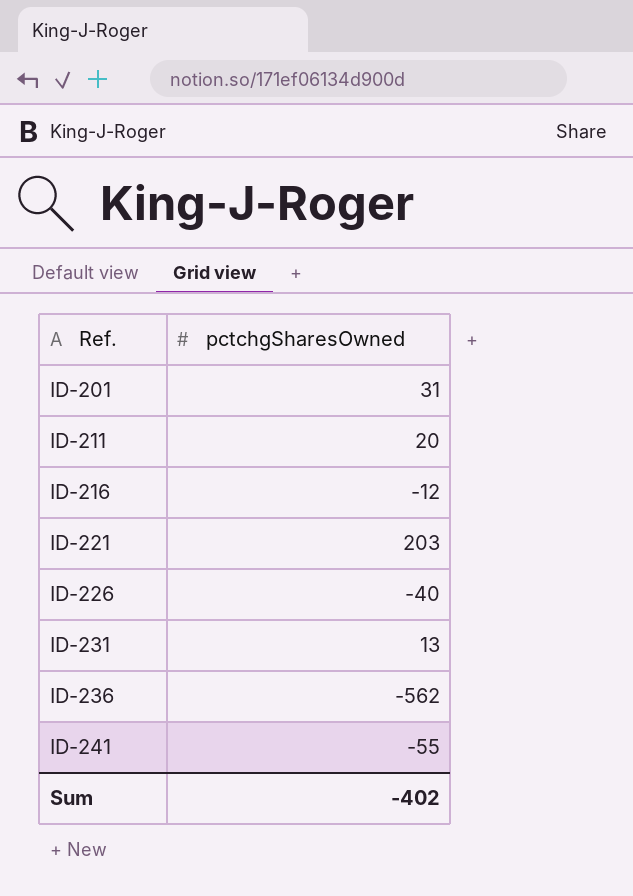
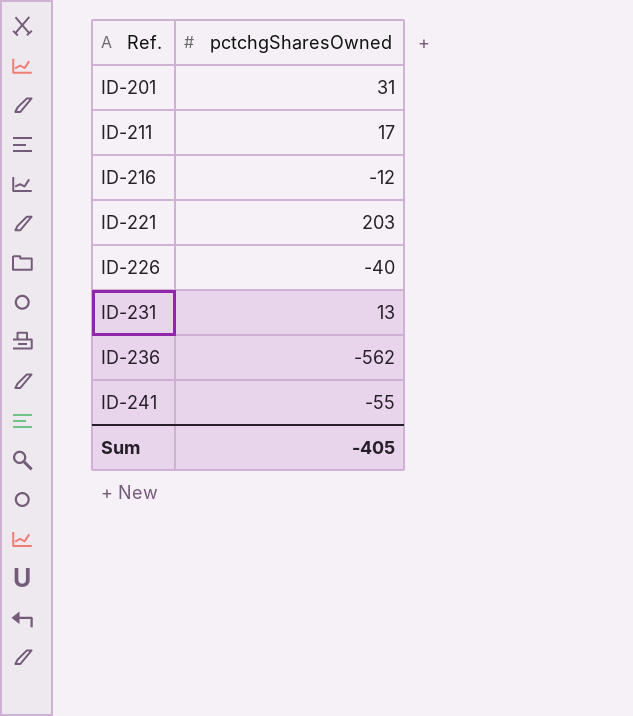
ID-211 | pctchgSharesOwned: 20 -> 17
Sum | pctchgSharesOwned: -402 -> -405

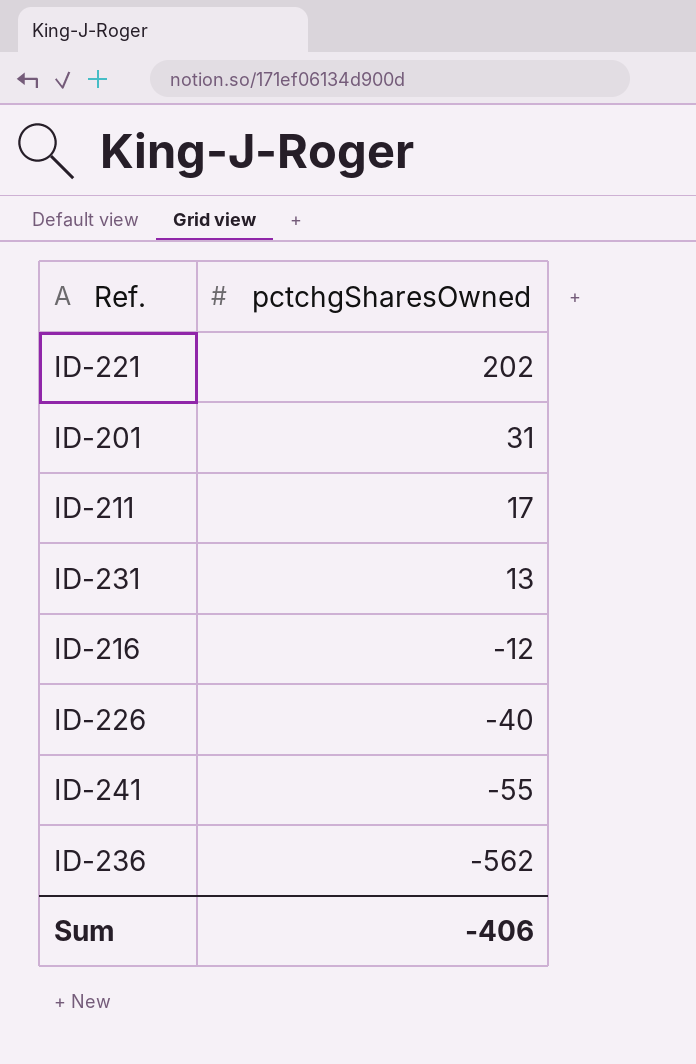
row order: Ref. ascending -> pctchgSharesOwned descending
ID-221 | pctchgSharesOwned: 203 -> 202
Sum | pctchgSharesOwned: -405 -> -406

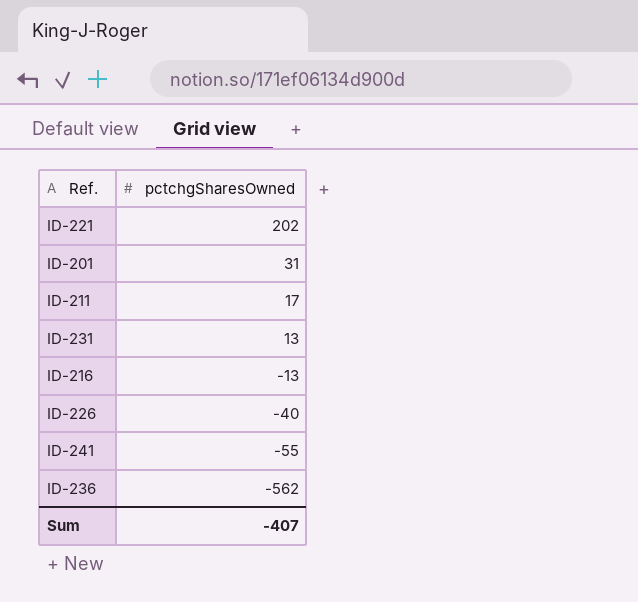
ID-216 | pctchgSharesOwned: -12 -> -13
Sum | pctchgSharesOwned: -406 -> -407

